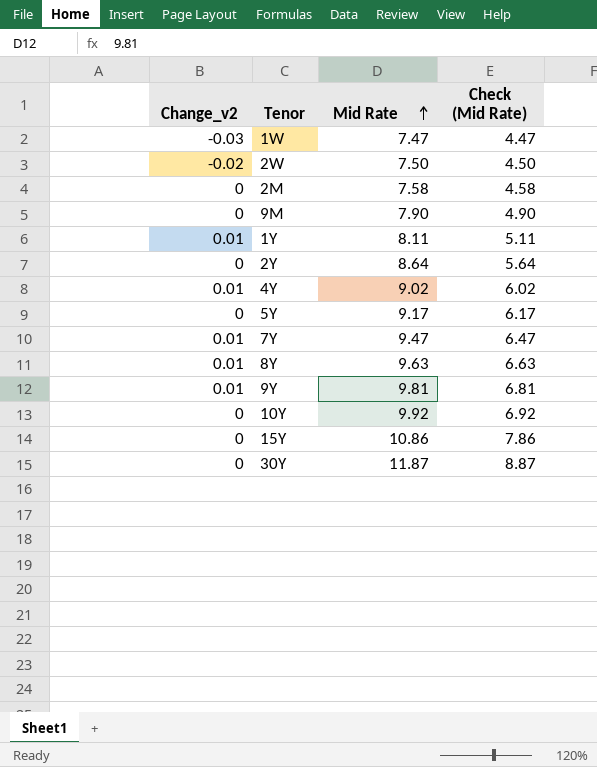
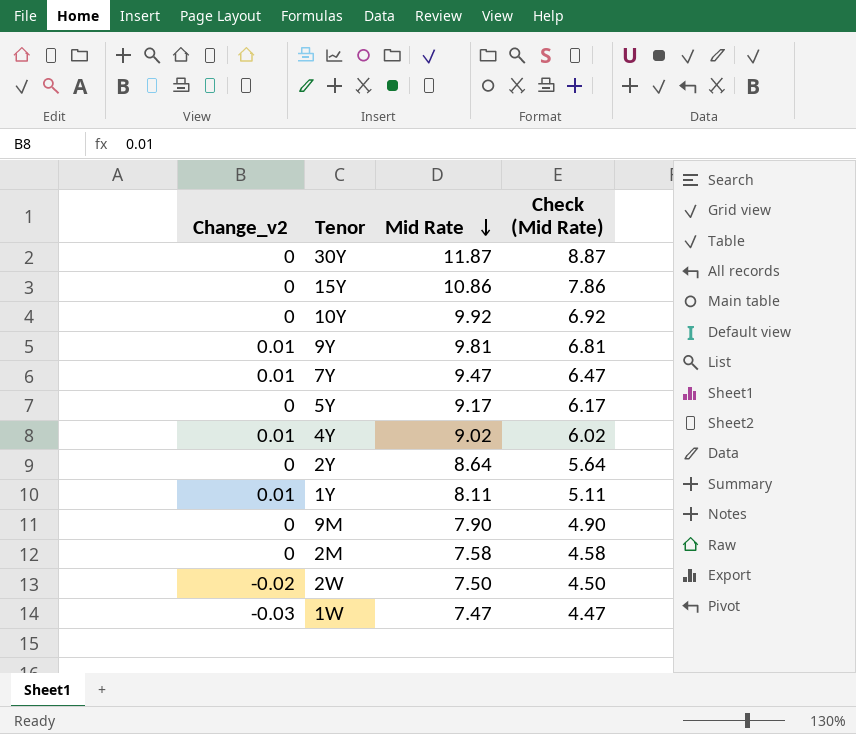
row order: Mid Rate ascending -> Mid Rate descending
row 8Y: 0.01 | 9.63 | 6.63 -> none

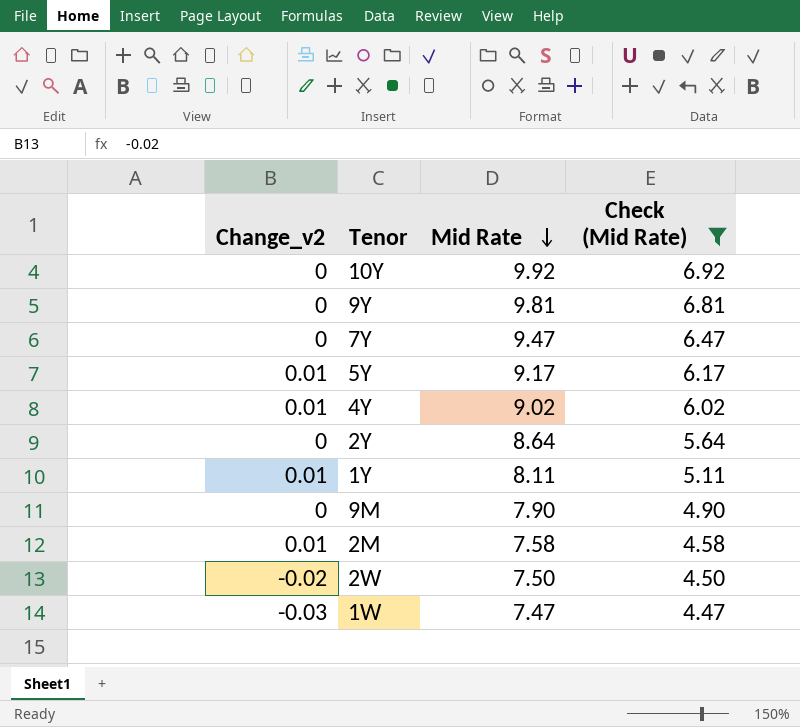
filter: none -> Check (Mid Rate) <= 6.92
9Y | Change_v2: 0.01 -> 0
7Y | Change_v2: 0.01 -> 0
5Y | Change_v2: 0 -> 0.01
2M | Change_v2: 0 -> 0.01

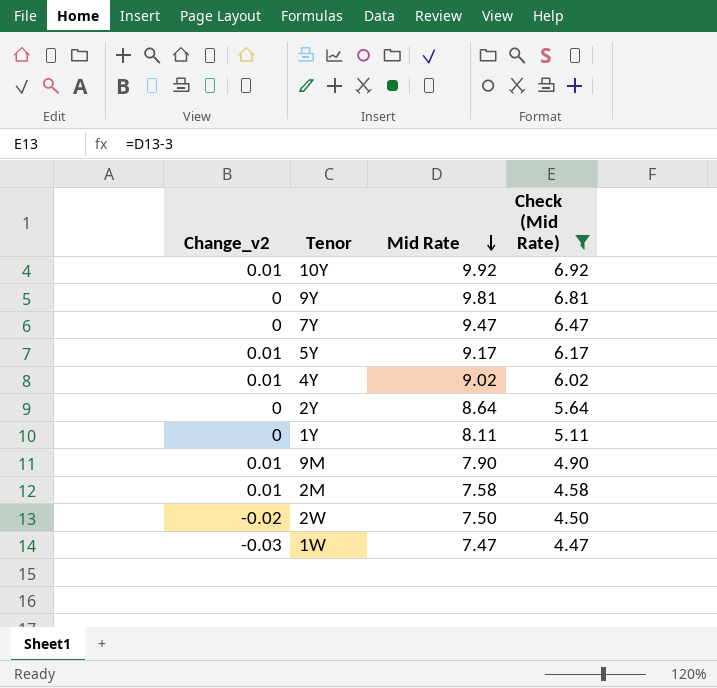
10Y | Change_v2: 0 -> 0.01
1Y | Change_v2: 0.01 -> 0
9M | Change_v2: 0 -> 0.01

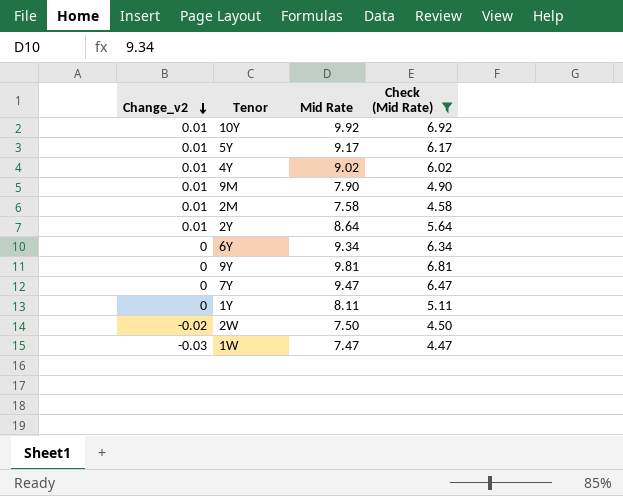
row order: Mid Rate descending -> Change_v2 descending
2Y | Change_v2: 0 -> 0.01
row 6Y: none -> 0 | 9.34 | 6.34

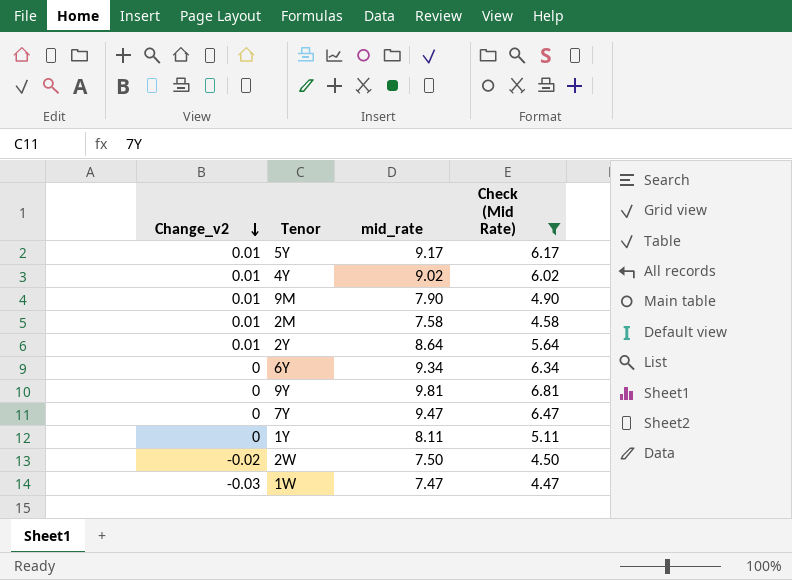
column name: Mid Rate -> mid_rate
row 10Y: 0.01 | 9.92 | 6.92 -> none

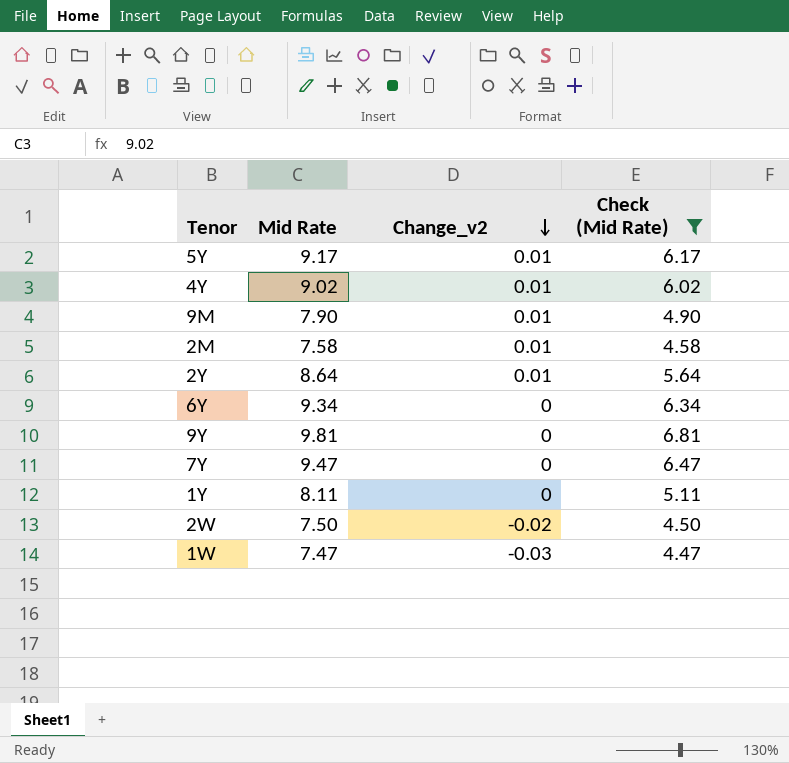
column name: mid_rate -> Mid Rate
column Change_v2 | position: 1 -> 3

